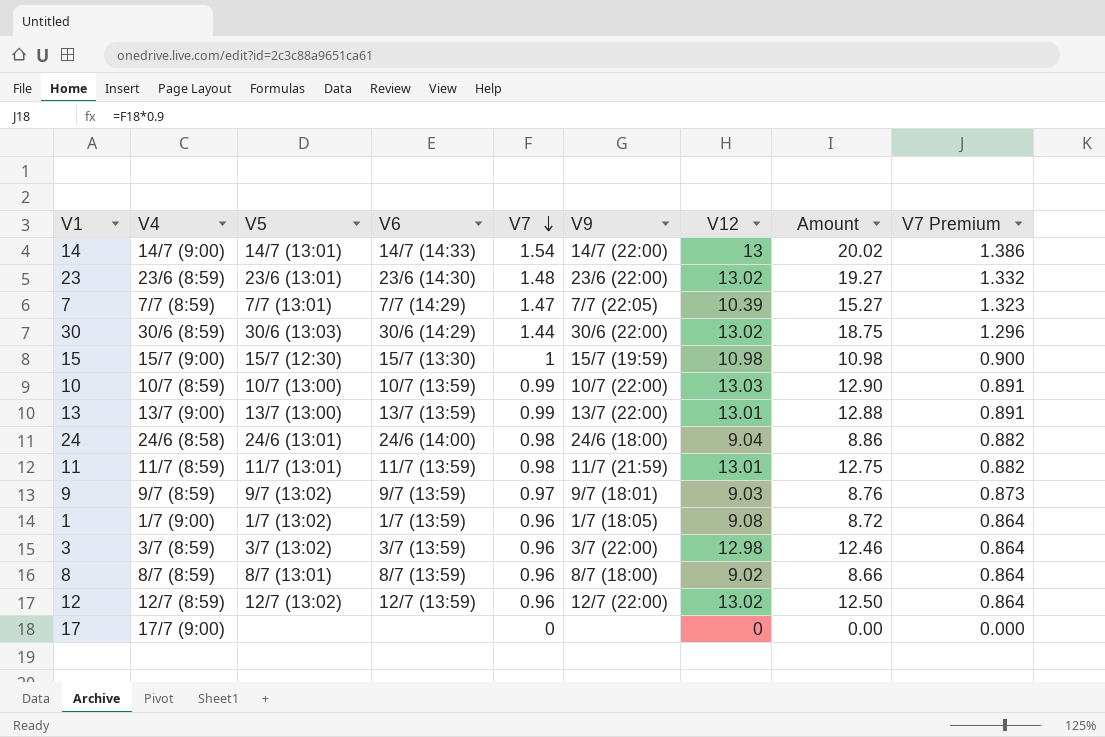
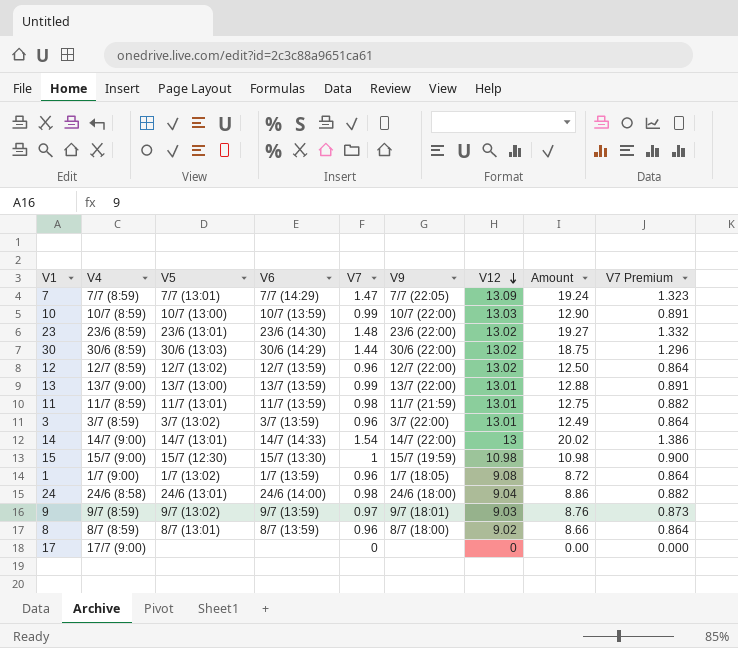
row order: V7 descending -> V12 descending
7 | V12: 10.39 -> 13.09
7 | Amount: 15.27 -> 19.24
3 | V12: 12.98 -> 13.01
3 | Amount: 12.46 -> 12.49

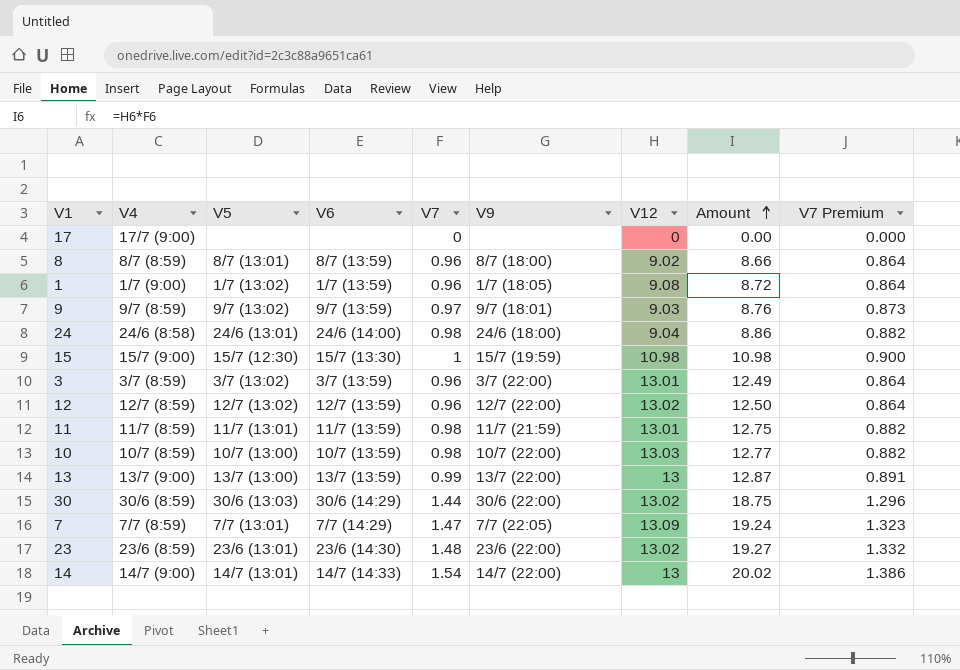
row order: V12 descending -> Amount ascending
10 | V7: 0.99 -> 0.98
10 | Amount: 12.90 -> 12.77
10 | V7 Premium: 0.891 -> 0.882
13 | V12: 13.01 -> 13
13 | Amount: 12.88 -> 12.87

